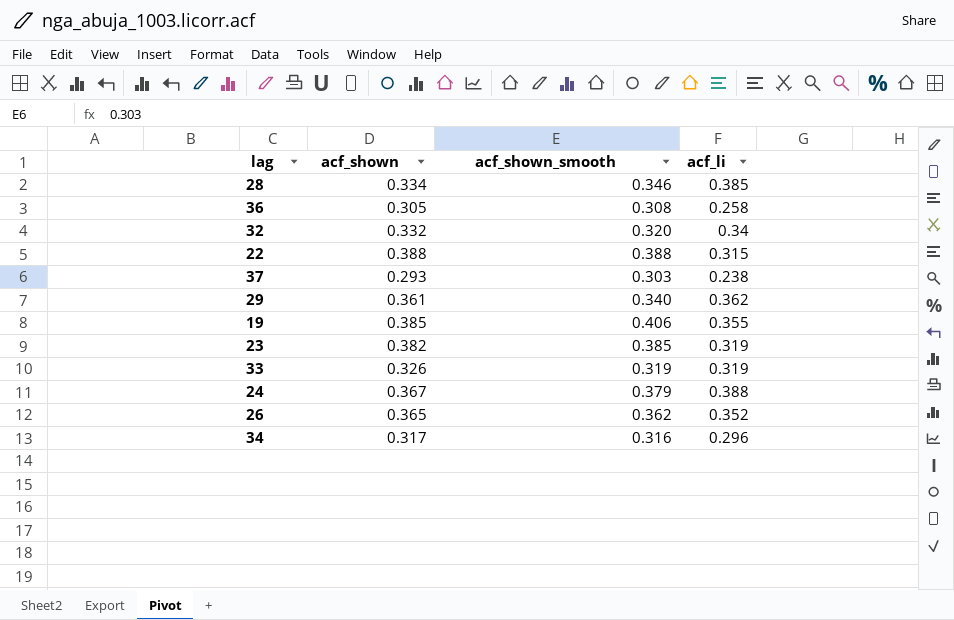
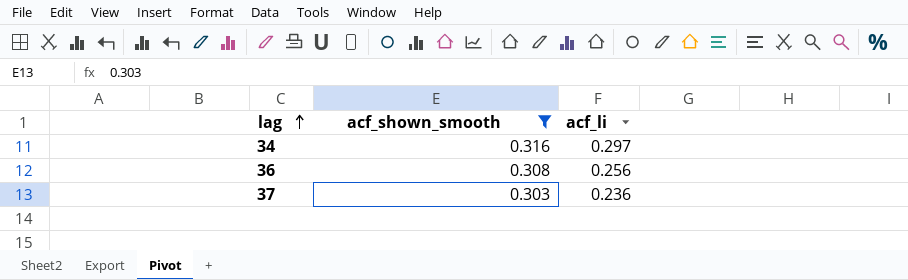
filter: none -> acf_shown_smooth <= 0.316
row order: none -> lag ascending
column acf_shown | position: 2 -> none
34 | acf_li: 0.296 -> 0.297
36 | acf_li: 0.258 -> 0.256
37 | acf_li: 0.238 -> 0.236

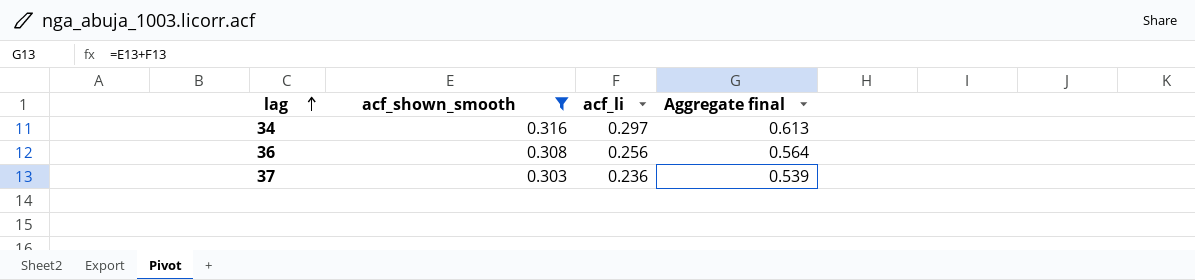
column Aggregate final | formula: none -> [acf_shown_smooth] + [acf_li]

